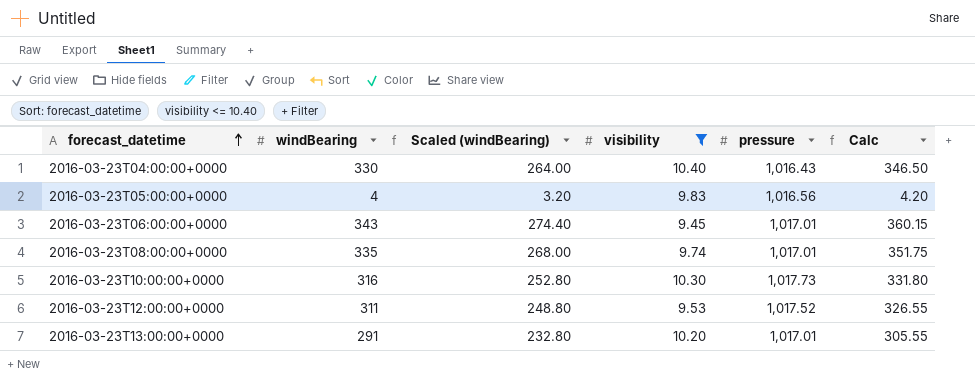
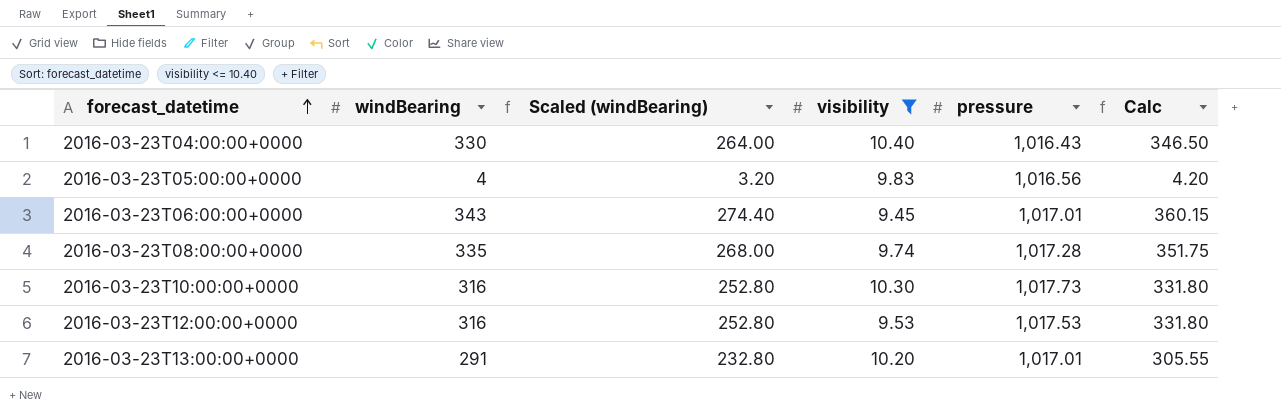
2016-03-23T08:00:00+0000 | pressure: 1,017.01 -> 1,017.28
2016-03-23T12:00:00+0000 | windBearing: 311 -> 316
2016-03-23T12:00:00+0000 | Scaled (windBearing): 248.80 -> 252.80
2016-03-23T12:00:00+0000 | pressure: 1,017.52 -> 1,017.53
2016-03-23T12:00:00+0000 | Calc: 326.55 -> 331.80

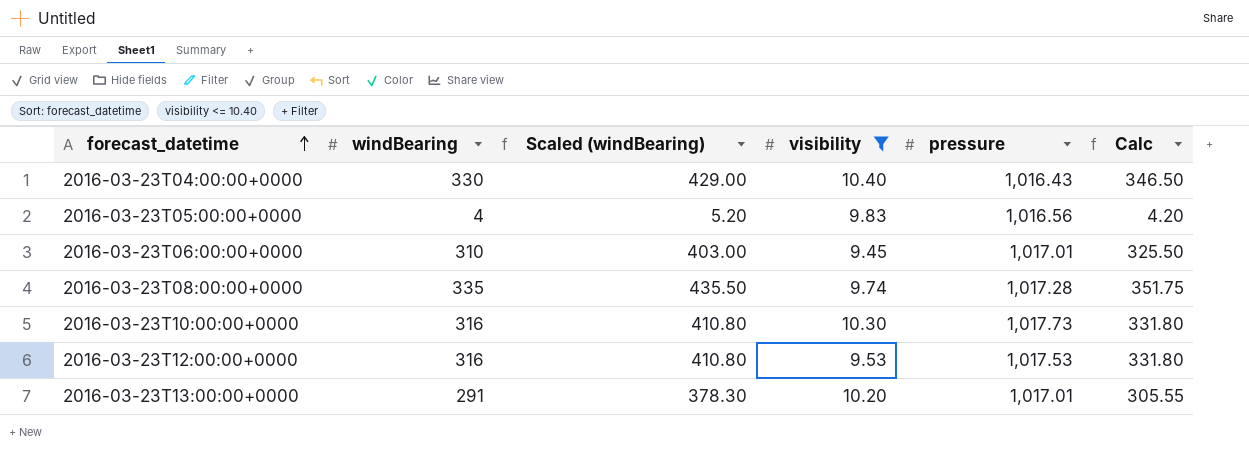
column Scaled (windBearing) | formula: [windBearing] * 0.8 -> [windBearing] * 1.3
2016-03-23T06:00:00+0000 | windBearing: 343 -> 310
2016-03-23T06:00:00+0000 | Calc: 360.15 -> 325.50

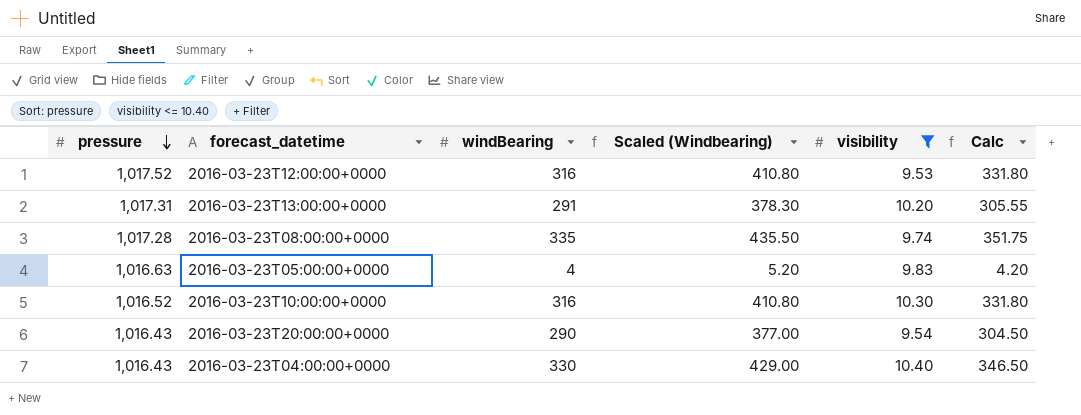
row order: forecast_datetime ascending -> pressure descending
column pressure | position: 5 -> 1
column name: Scaled (windBearing) -> Scaled (Windbearing)
row 2016-03-23T06:00:00+0000: 310 | 403.00 | 9.45 | 1,017.01 | 325.50 -> none
2016-03-23T12:00:00+0000 | pressure: 1,017.53 -> 1,017.52
2016-03-23T13:00:00+0000 | pressure: 1,017.01 -> 1,017.31
2016-03-23T05:00:00+0000 | pressure: 1,016.56 -> 1,016.63
2016-03-23T10:00:00+0000 | pressure: 1,017.73 -> 1,016.52
row 2016-03-23T20:00:00+0000: none -> 1,016.43 | 290 | 377.00 | 9.54 | 304.50

